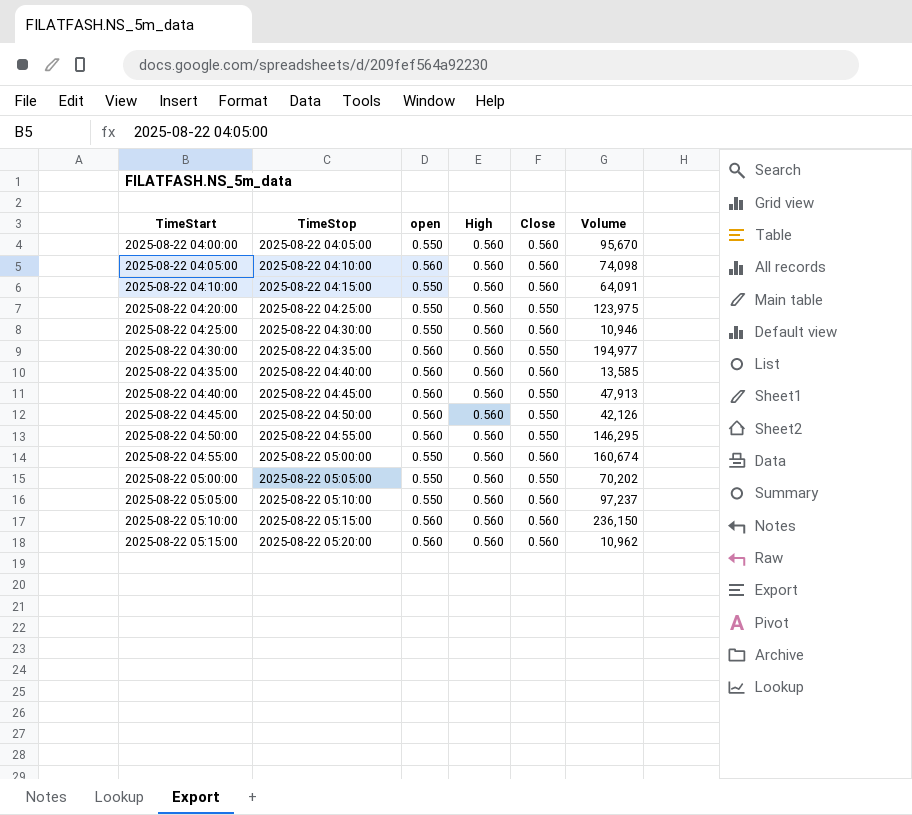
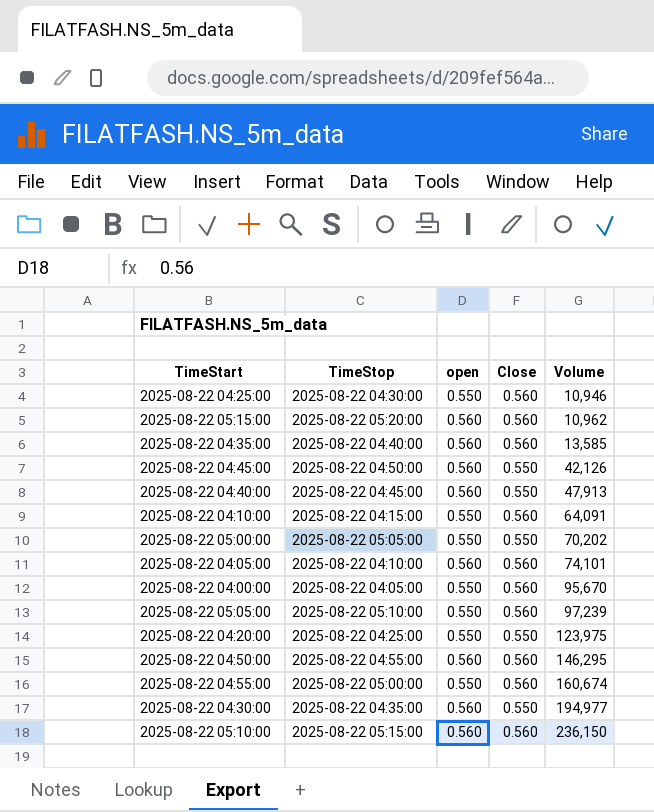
row order: TimeStart ascending -> Volume ascending
column High | position: 4 -> none
2025-08-22 04:05:00 | Volume: 74,098 -> 74,101
2025-08-22 05:05:00 | Volume: 97,237 -> 97,239
2025-08-22 04:50:00 | Close: 0.550 -> 0.560

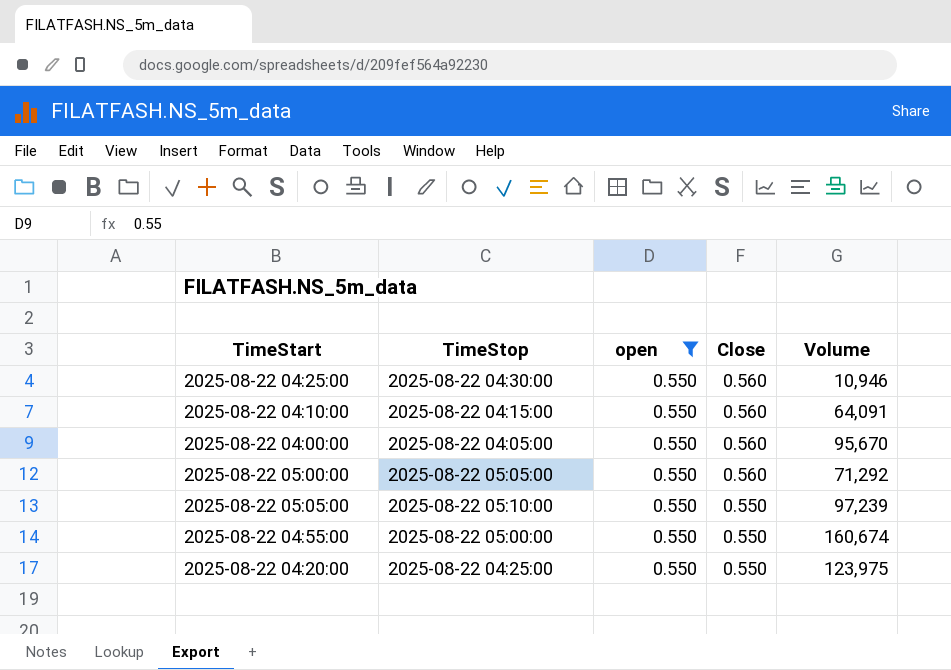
filter: none -> open = 0.550
row order: Volume ascending -> Close descending
2025-08-22 05:00:00 | Close: 0.550 -> 0.560
2025-08-22 05:00:00 | Volume: 70,202 -> 71,292
2025-08-22 05:05:00 | Close: 0.560 -> 0.550
2025-08-22 04:55:00 | Close: 0.560 -> 0.550

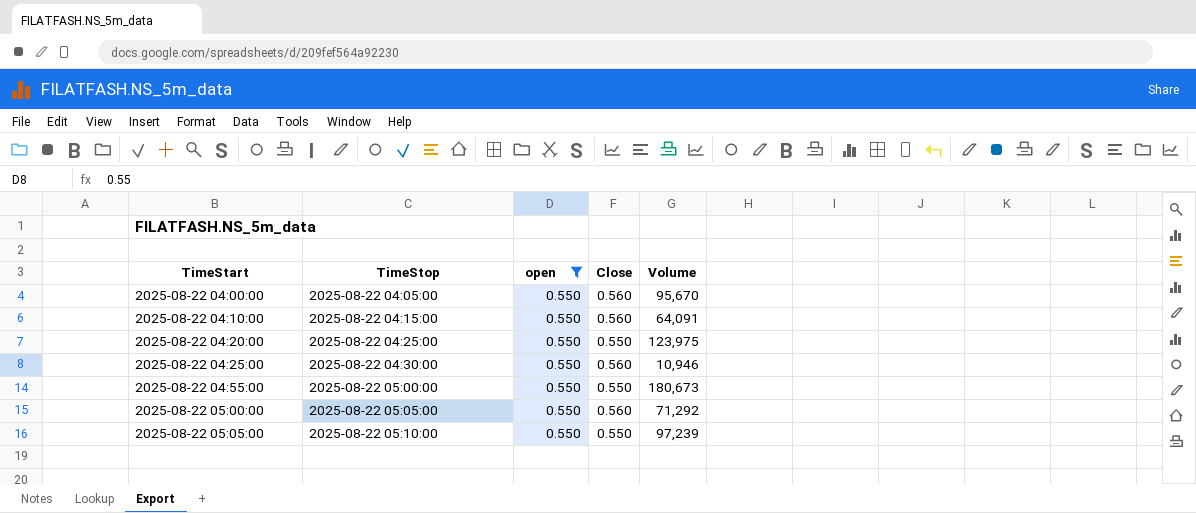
row order: Close descending -> TimeStart ascending
2025-08-22 04:55:00 | Volume: 160,674 -> 180,673

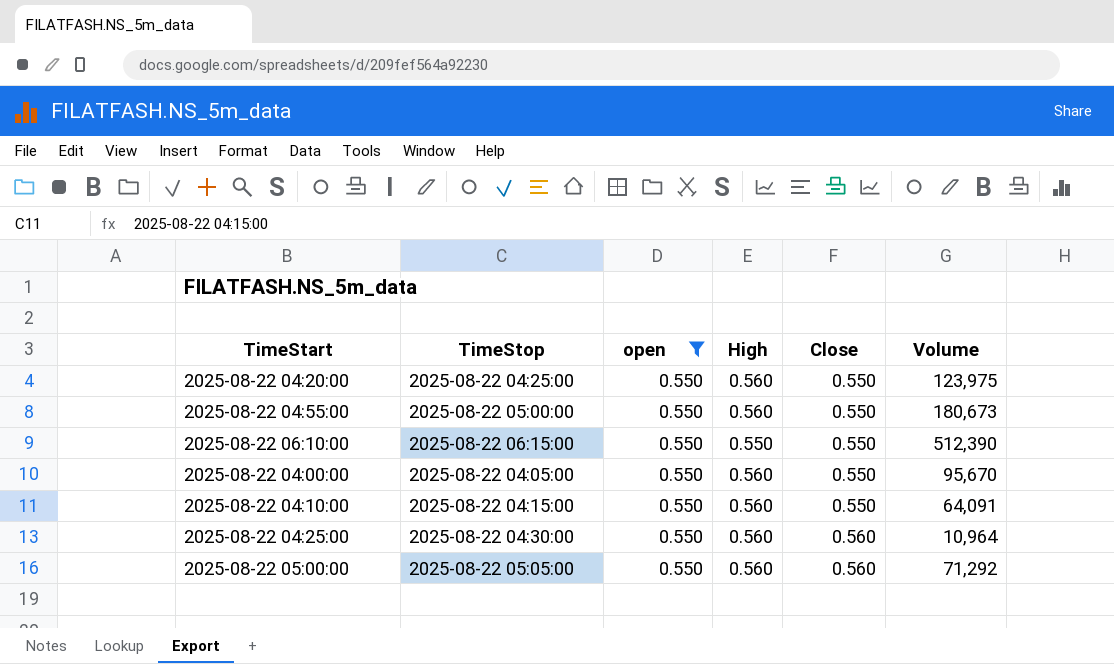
row order: TimeStart ascending -> Close ascending
column High | position: none -> 4
row 2025-08-22 05:05:00: 2025-08-22 05:10:00 | 0.550 | 0.550 | 97,239 -> none
row 2025-08-22 06:10:00: none -> 2025-08-22 06:15:00 | 0.550 | 0.550 | 0.550 | 512,390
2025-08-22 04:00:00 | Close: 0.560 -> 0.550
2025-08-22 04:10:00 | Close: 0.560 -> 0.550
2025-08-22 04:25:00 | Volume: 10,946 -> 10,964

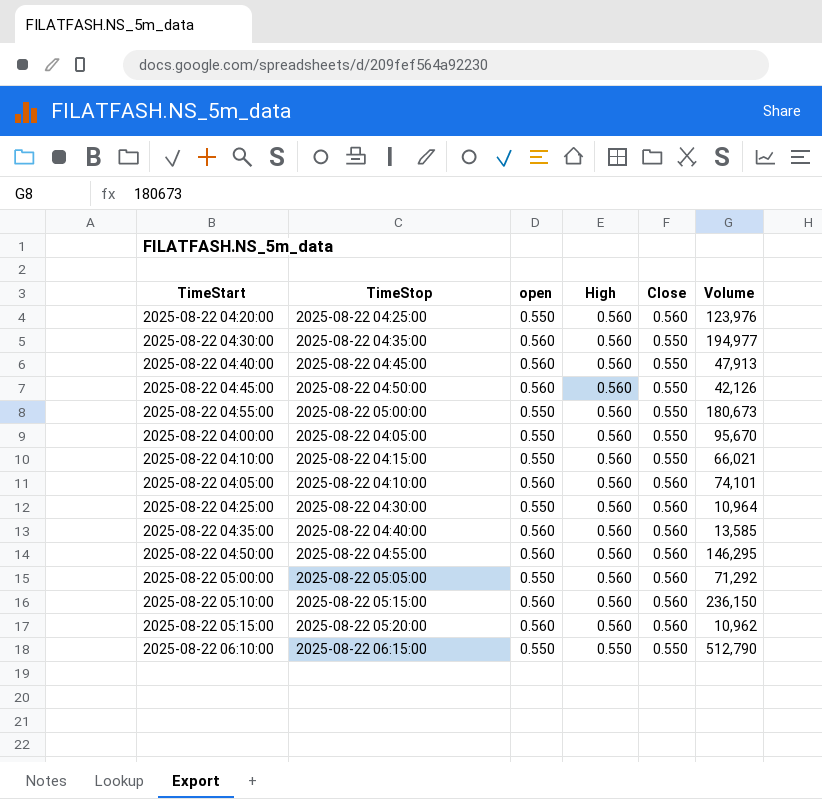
filter: open = 0.550 -> none
row order: Close ascending -> High descending
2025-08-22 04:20:00 | Close: 0.550 -> 0.560
2025-08-22 04:20:00 | Volume: 123,975 -> 123,976
2025-08-22 04:10:00 | Volume: 64,091 -> 66,021
2025-08-22 06:10:00 | Volume: 512,390 -> 512,790

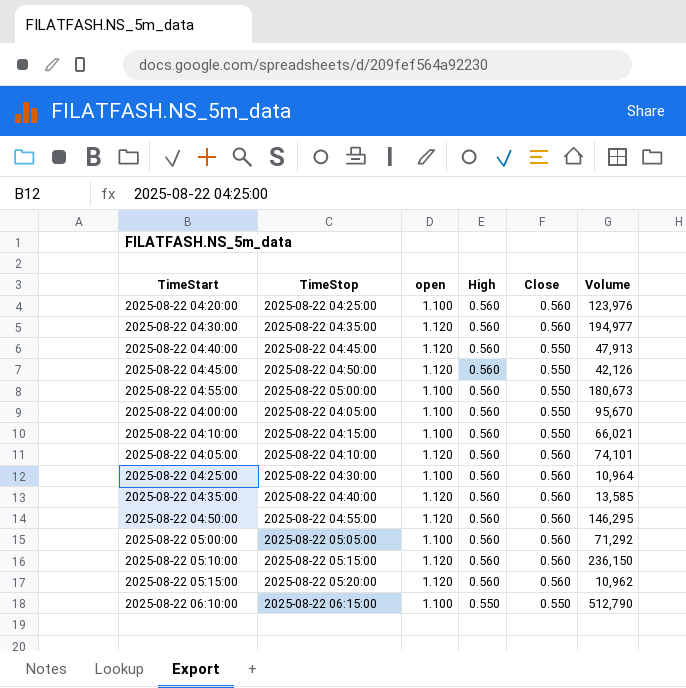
2025-08-22 04:20:00 | open: 0.550 -> 1.100
2025-08-22 04:30:00 | open: 0.560 -> 1.120
2025-08-22 04:30:00 | Close: 0.550 -> 0.560
2025-08-22 04:40:00 | open: 0.560 -> 1.120
2025-08-22 04:45:00 | open: 0.560 -> 1.120
2025-08-22 04:55:00 | open: 0.550 -> 1.100
2025-08-22 04:00:00 | open: 0.550 -> 1.100
2025-08-22 04:10:00 | open: 0.550 -> 1.100
2025-08-22 04:05:00 | open: 0.560 -> 1.120
2025-08-22 04:25:00 | open: 0.550 -> 1.100
2025-08-22 04:35:00 | open: 0.560 -> 1.120
2025-08-22 04:50:00 | open: 0.560 -> 1.120
2025-08-22 05:00:00 | open: 0.550 -> 1.100
2025-08-22 05:10:00 | open: 0.560 -> 1.120
2025-08-22 05:15:00 | open: 0.560 -> 1.120
2025-08-22 06:10:00 | open: 0.550 -> 1.100

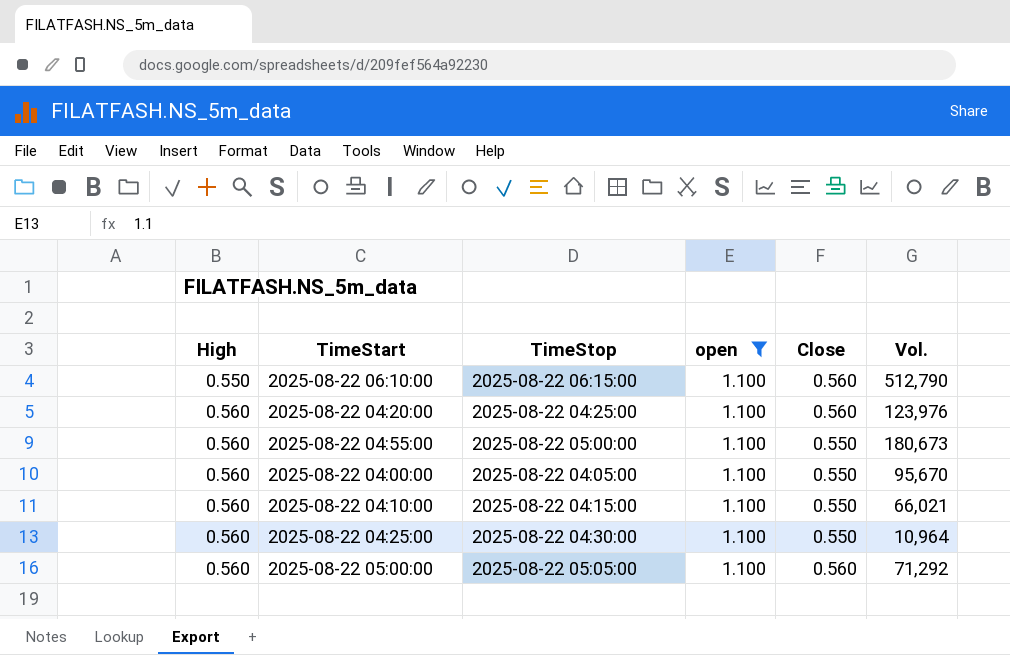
filter: none -> open = 1.100
row order: High descending -> High ascending
column High | position: 4 -> 1
column name: Volume -> Vol.
2025-08-22 06:10:00 | Close: 0.550 -> 0.560
2025-08-22 04:25:00 | Close: 0.560 -> 0.550

